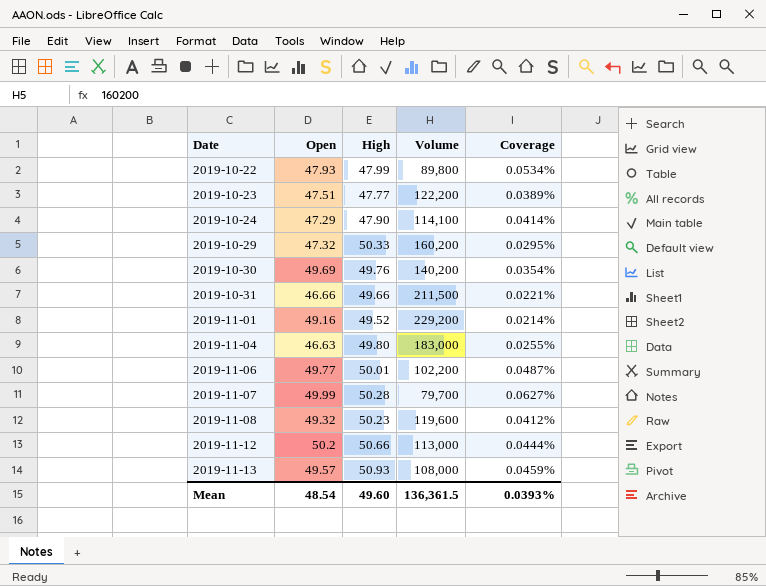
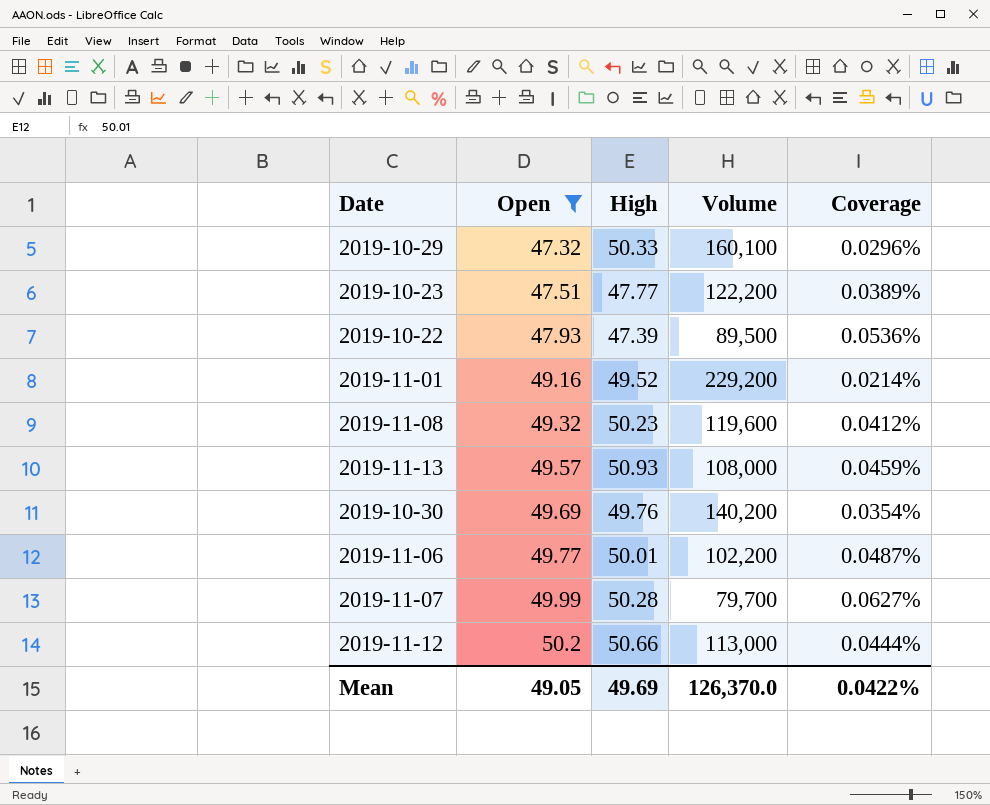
filter: none -> Open >= 47.32
row order: Date ascending -> Open ascending
2019-10-29 | Volume: 160,200 -> 160,100
2019-10-29 | Coverage: 0.0295% -> 0.0296%
2019-10-22 | High: 47.99 -> 47.39
2019-10-22 | Volume: 89,800 -> 89,500
2019-10-22 | Coverage: 0.0534% -> 0.0536%
Mean | Open: 48.54 -> 49.05
Mean | High: 49.60 -> 49.69
Mean | Volume: 136,361.5 -> 126,370.0
Mean | Coverage: 0.0393% -> 0.0422%

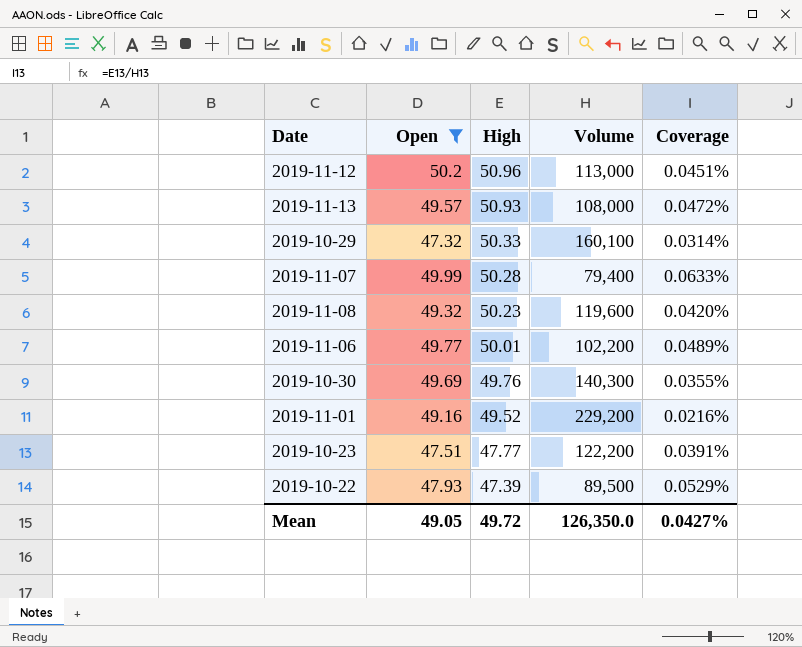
row order: Open ascending -> High descending
column Coverage | formula: [Open] / [Volume] -> [High] / [Volume]
2019-11-12 | High: 50.66 -> 50.96
2019-11-07 | Volume: 79,700 -> 79,400
2019-10-30 | Volume: 140,200 -> 140,300
Mean | High: 49.69 -> 49.72
Mean | Volume: 126,370.0 -> 126,350.0
Mean | Coverage: 0.0422% -> 0.0427%

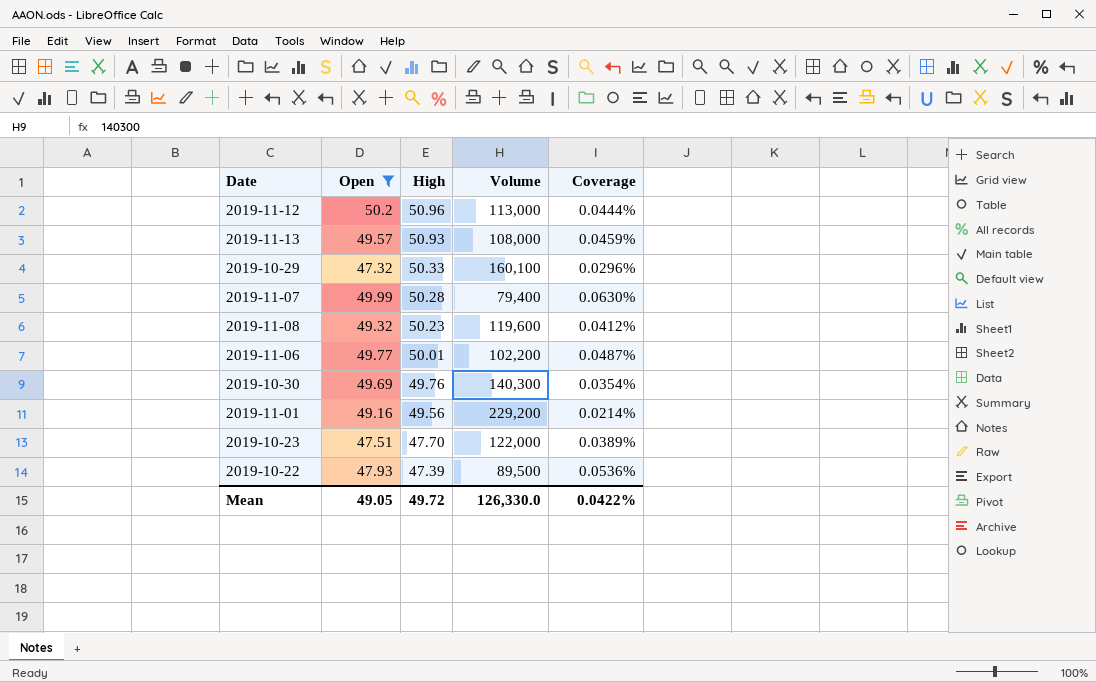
column Coverage | formula: [High] / [Volume] -> [Open] / [Volume]
2019-11-01 | High: 49.52 -> 49.56
2019-10-23 | High: 47.77 -> 47.70
2019-10-23 | Volume: 122,200 -> 122,000
Mean | Volume: 126,350.0 -> 126,330.0
Mean | Coverage: 0.0427% -> 0.0422%

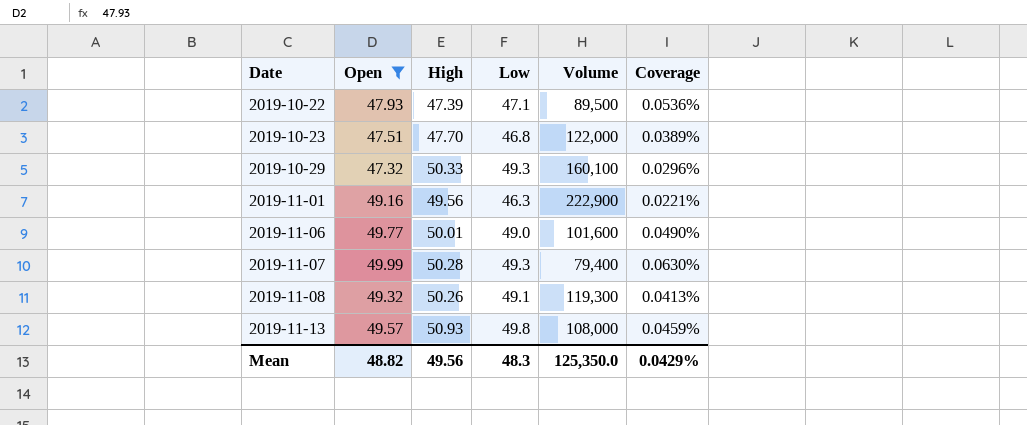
row order: High descending -> Date ascending
column Low | position: none -> 4
row 2019-11-12: 50.2 | 50.96 | 113,000 | 0.0444% -> none
row 2019-10-30: 49.69 | 49.76 | 140,300 | 0.0354% -> none
2019-11-01 | Volume: 229,200 -> 222,900
2019-11-01 | Coverage: 0.0214% -> 0.0221%
2019-11-06 | Volume: 102,200 -> 101,600
2019-11-06 | Coverage: 0.0487% -> 0.0490%
2019-11-08 | High: 50.23 -> 50.26
2019-11-08 | Volume: 119,600 -> 119,300
2019-11-08 | Coverage: 0.0412% -> 0.0413%
Mean | Open: 49.05 -> 48.82
Mean | High: 49.72 -> 49.56
Mean | Volume: 126,330.0 -> 125,350.0
Mean | Coverage: 0.0422% -> 0.0429%

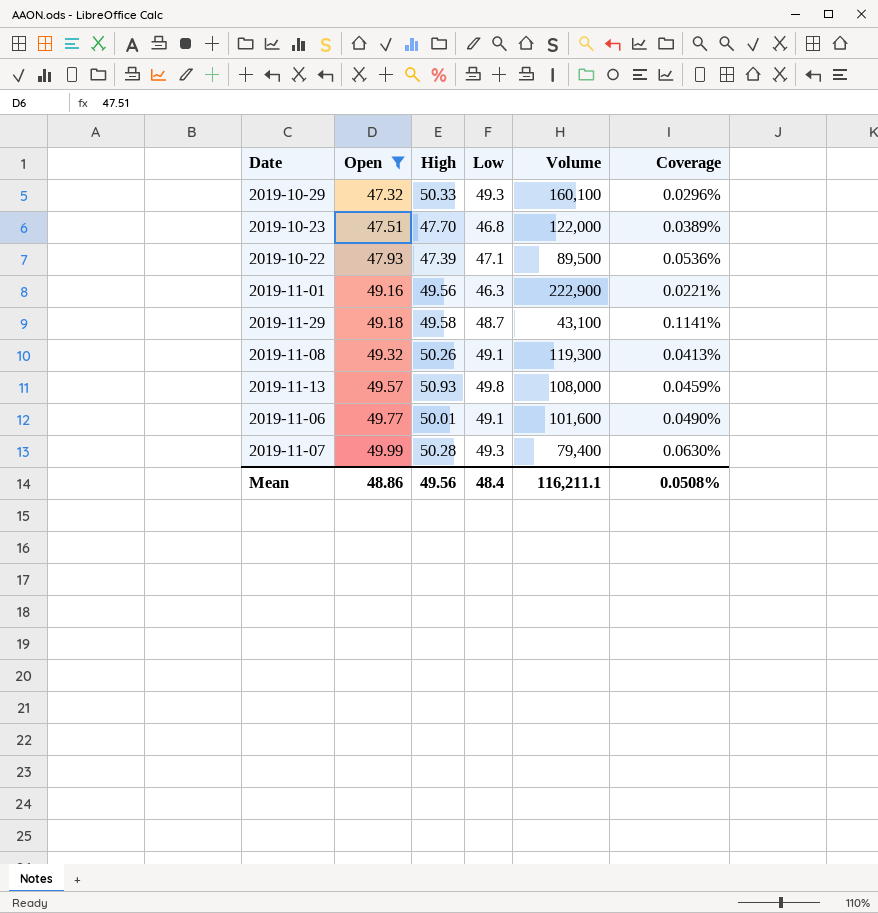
row order: Date ascending -> Open ascending
row 2019-11-29: none -> 49.18 | 49.58 | 48.7 | 43,100 | 0.1141%
2019-11-06 | Low: 49.0 -> 49.1
Mean | Open: 48.82 -> 48.86
Mean | Low: 48.3 -> 48.4
Mean | Volume: 125,350.0 -> 116,211.1
Mean | Coverage: 0.0429% -> 0.0508%

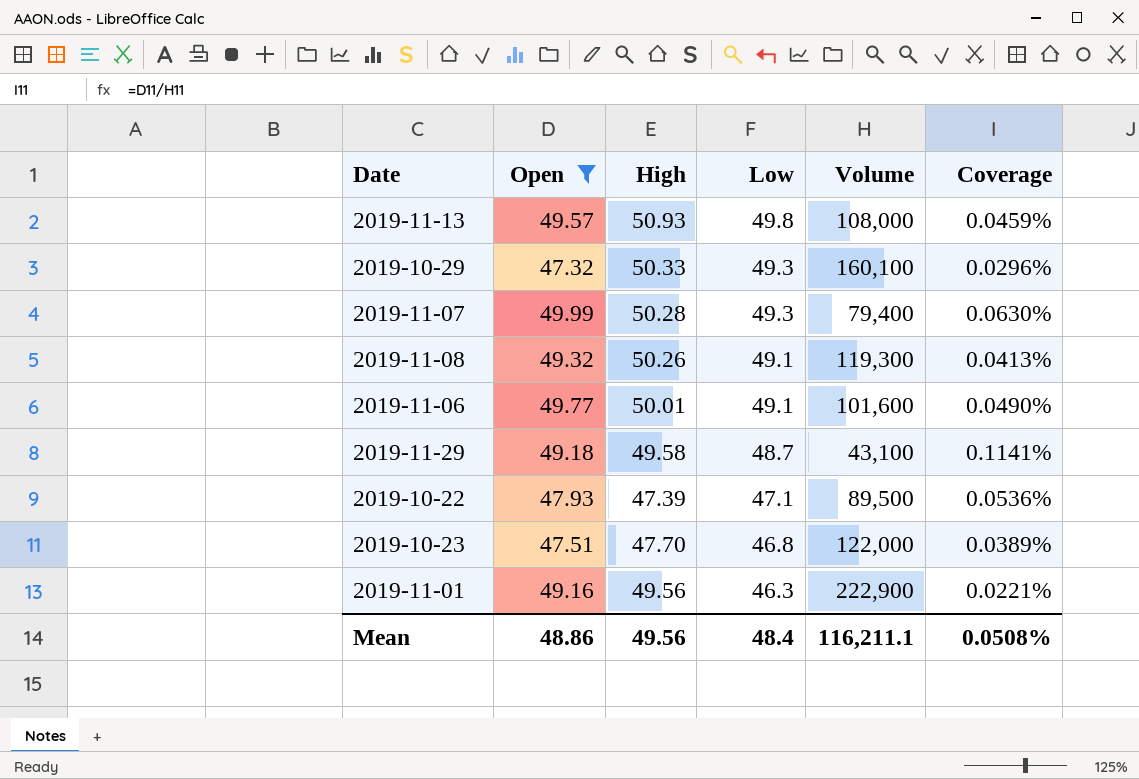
row order: Open ascending -> Low descending

